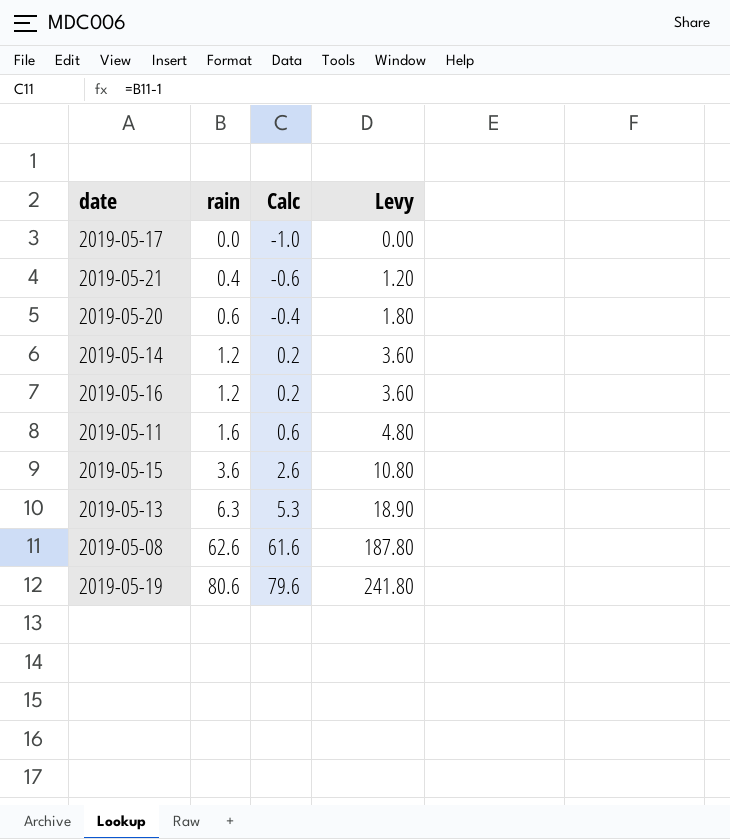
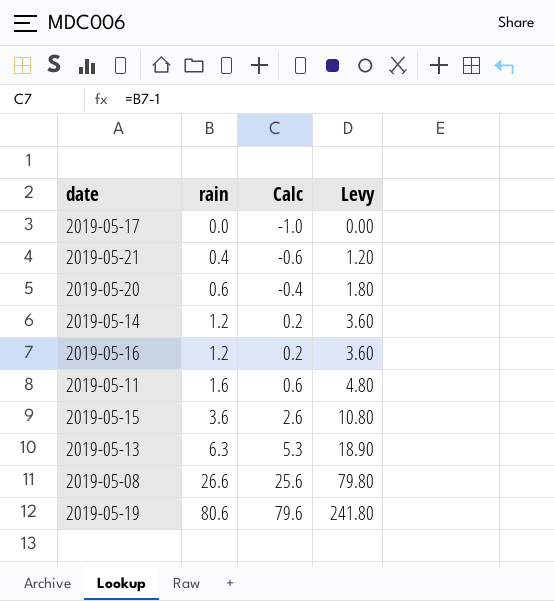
2019-05-08 | rain: 62.6 -> 26.6
2019-05-08 | Calc: 61.6 -> 25.6
2019-05-08 | Levy: 187.80 -> 79.80

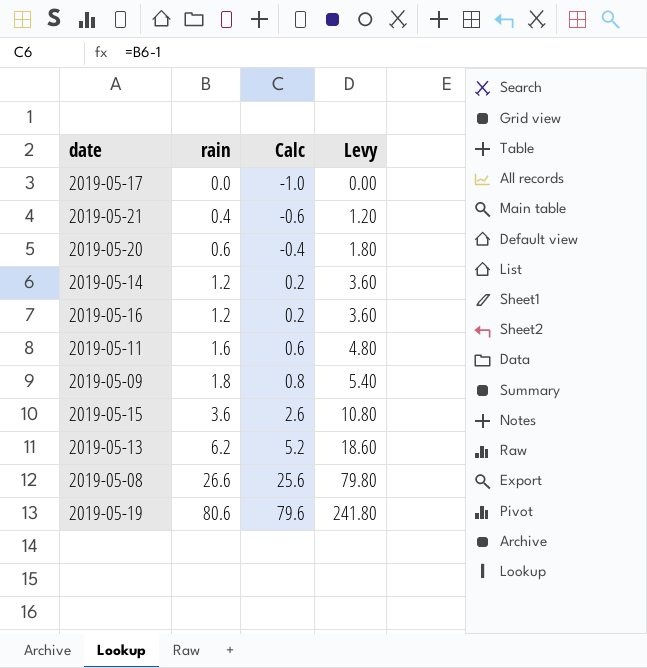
row 2019-05-09: none -> 1.8 | 0.8 | 5.40
2019-05-13 | rain: 6.3 -> 6.2
2019-05-13 | Calc: 5.3 -> 5.2
2019-05-13 | Levy: 18.90 -> 18.60

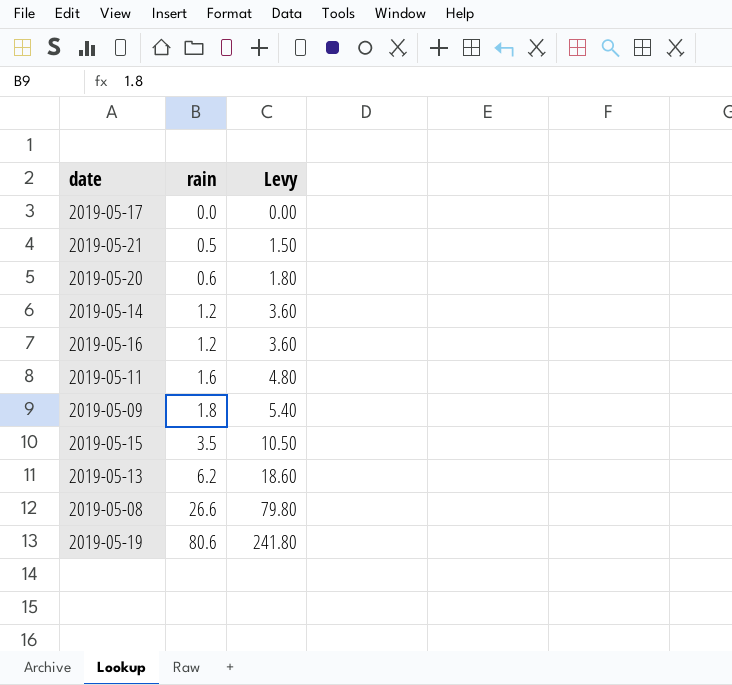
column Calc | formula: [rain] - 1 -> none
2019-05-21 | rain: 0.4 -> 0.5
2019-05-21 | Levy: 1.20 -> 1.50
2019-05-15 | rain: 3.6 -> 3.5
2019-05-15 | Levy: 10.80 -> 10.50

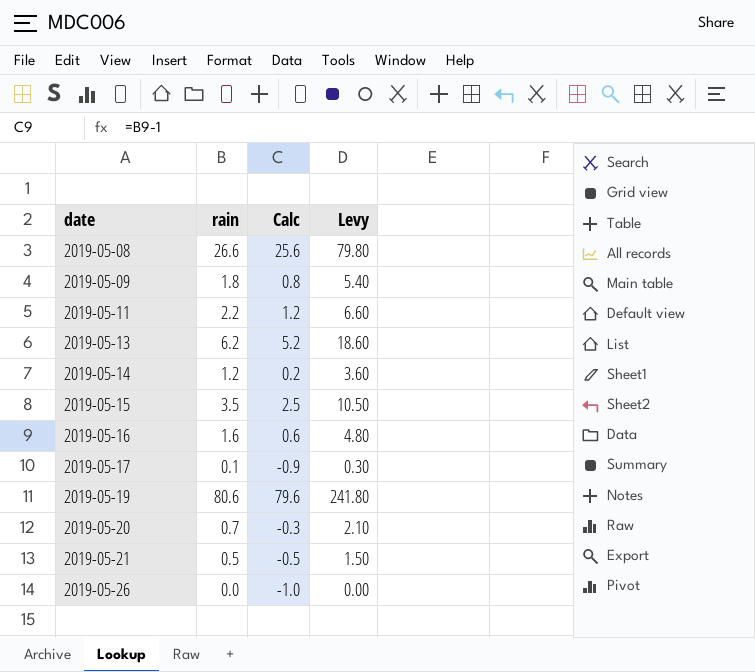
row order: rain ascending -> date ascending
column Calc | formula: none -> [rain] - 1
2019-05-11 | rain: 1.6 -> 2.2
2019-05-11 | Levy: 4.80 -> 6.60
2019-05-16 | rain: 1.2 -> 1.6
2019-05-16 | Levy: 3.60 -> 4.80
2019-05-17 | rain: 0.0 -> 0.1
2019-05-17 | Levy: 0.00 -> 0.30
2019-05-20 | rain: 0.6 -> 0.7
2019-05-20 | Levy: 1.80 -> 2.10
row 2019-05-26: none -> 0.0 | -1.0 | 0.00

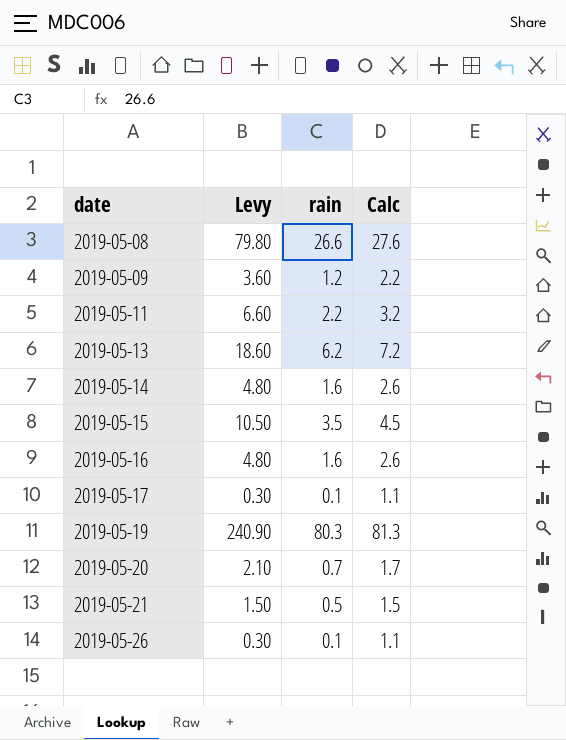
column Levy | position: 4 -> 2
column Calc | formula: [rain] - 1 -> [rain] + 1
2019-05-09 | Levy: 5.40 -> 3.60
2019-05-09 | rain: 1.8 -> 1.2
2019-05-14 | Levy: 3.60 -> 4.80
2019-05-14 | rain: 1.2 -> 1.6
2019-05-19 | Levy: 241.80 -> 240.90
2019-05-19 | rain: 80.6 -> 80.3
2019-05-26 | Levy: 0.00 -> 0.30
2019-05-26 | rain: 0.0 -> 0.1

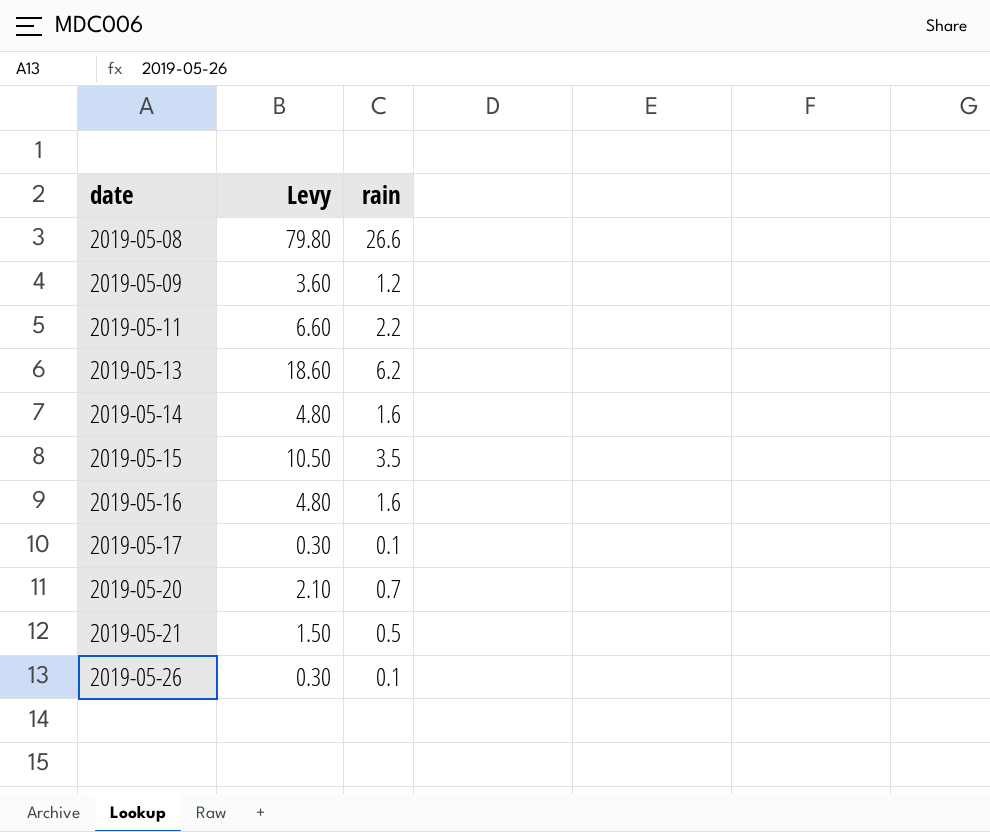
column Calc | formula: [rain] + 1 -> none
row 2019-05-19: 240.90 | 80.3 | 81.3 -> none

